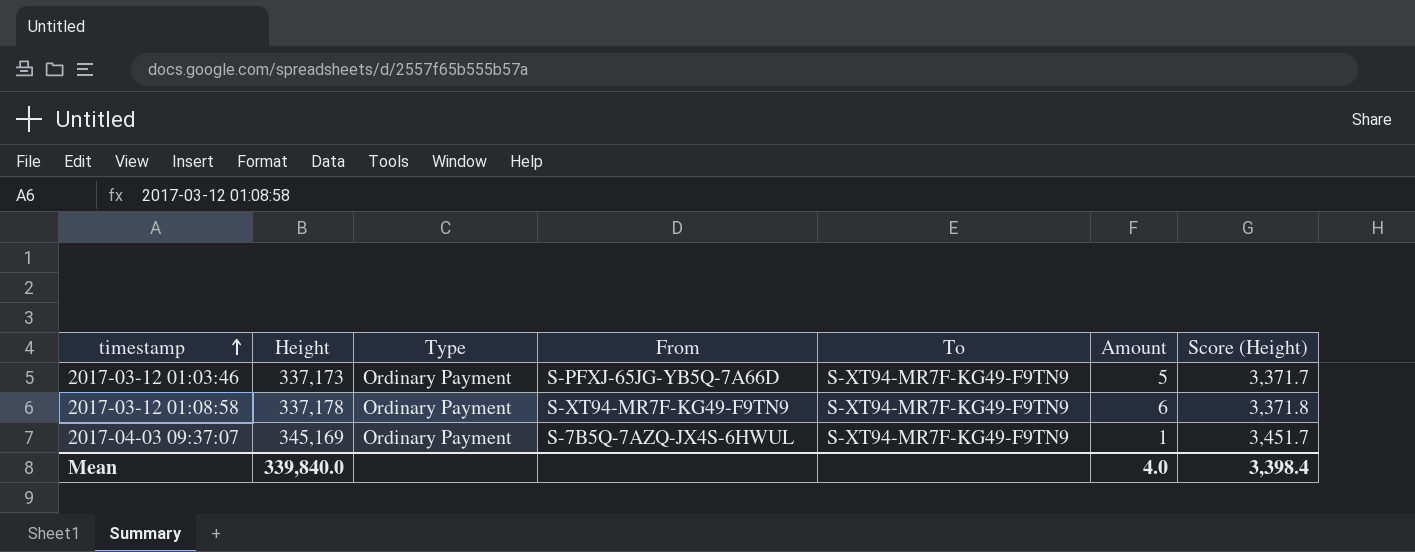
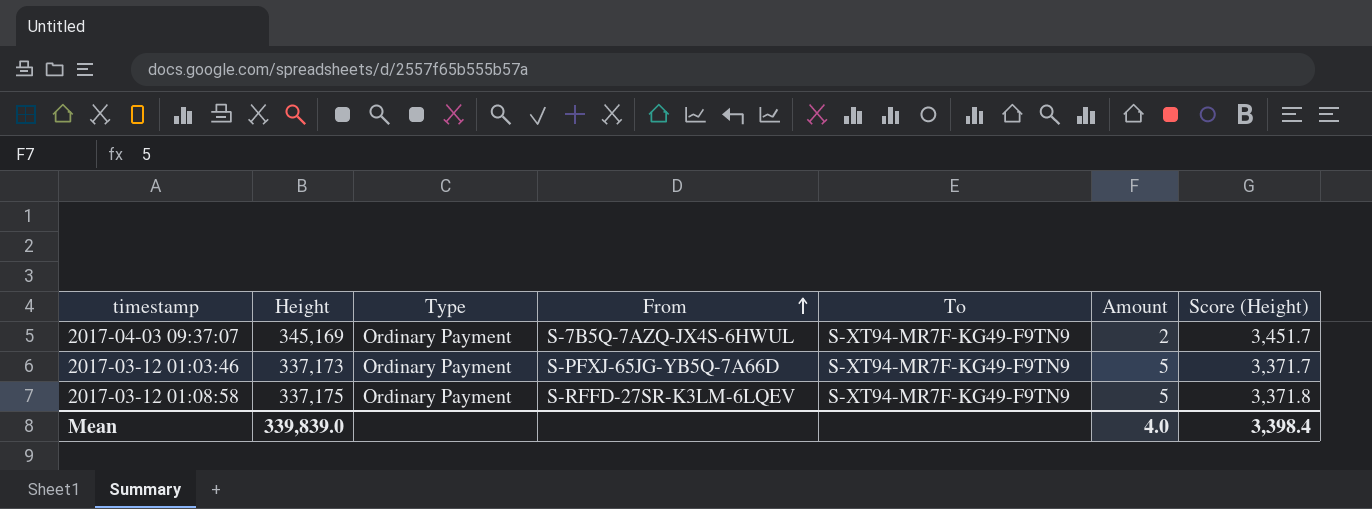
row order: timestamp ascending -> From ascending
2017-04-03 09:37:07 | Amount: 1 -> 2
2017-03-12 01:08:58 | Height: 337,178 -> 337,175
2017-03-12 01:08:58 | From: S-XT94-MR7F-KG49-F9TN9 -> S-RFFD-27SR-K3LM-6LQEV
2017-03-12 01:08:58 | Amount: 6 -> 5
Mean | Height: 339,840.0 -> 339,839.0

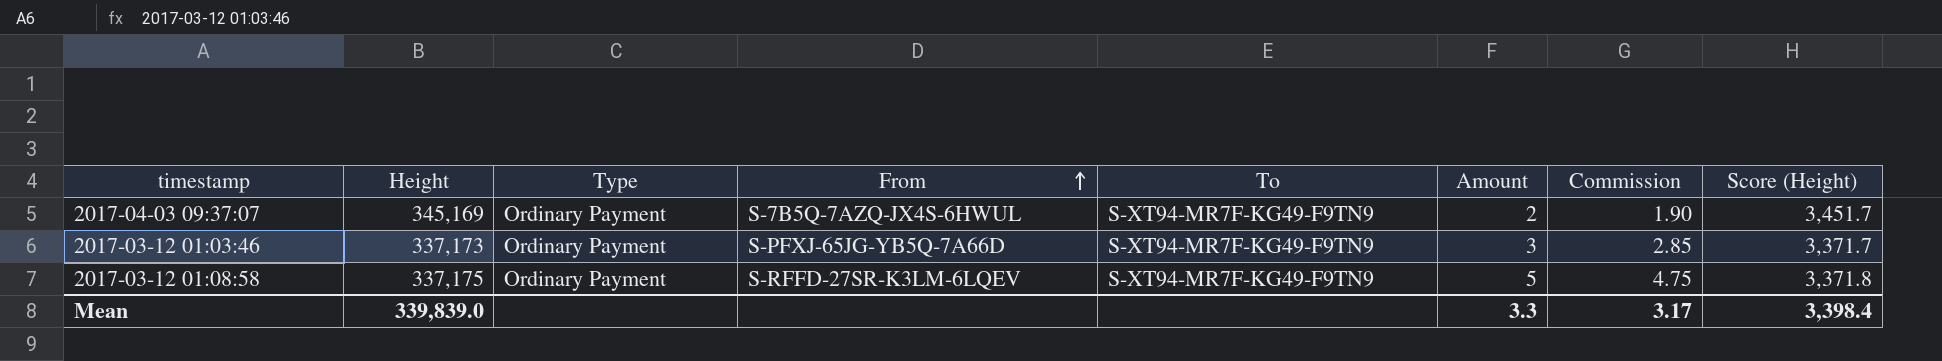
column Commission | formula: none -> [Amount] * 0.95
2017-03-12 01:03:46 | Amount: 5 -> 3
Mean | Amount: 4.0 -> 3.3

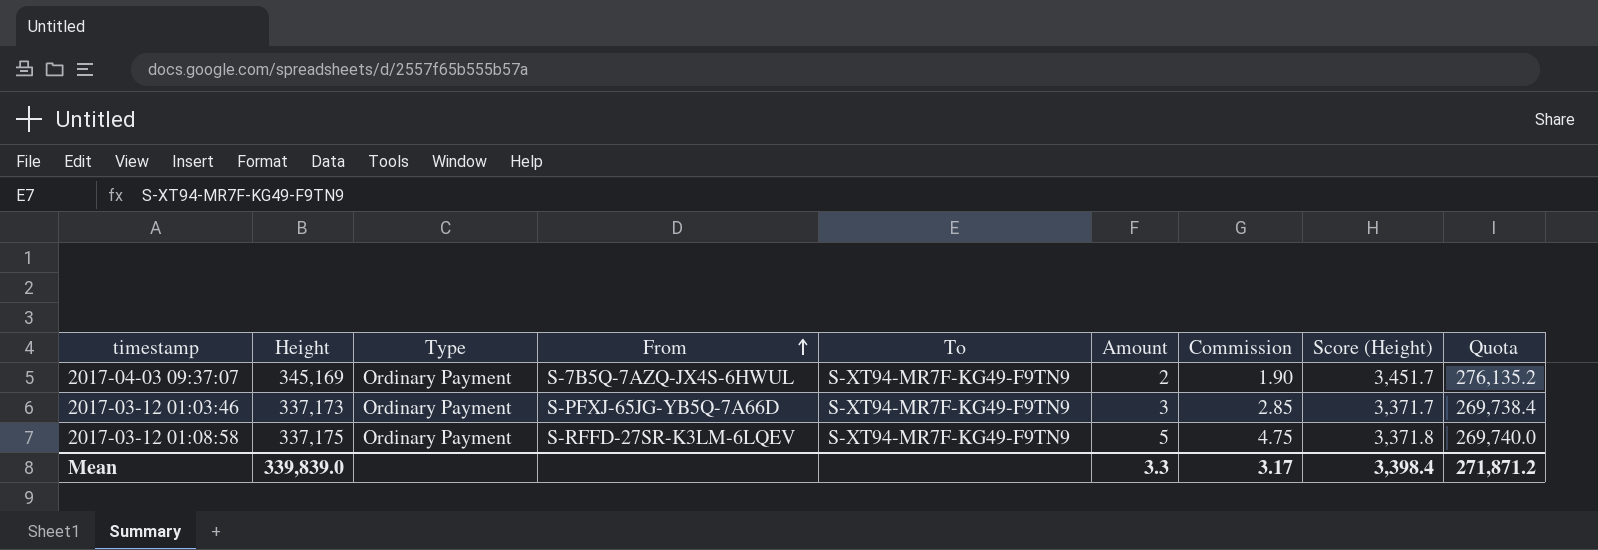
column Quota | formula: none -> [Height] * 0.8

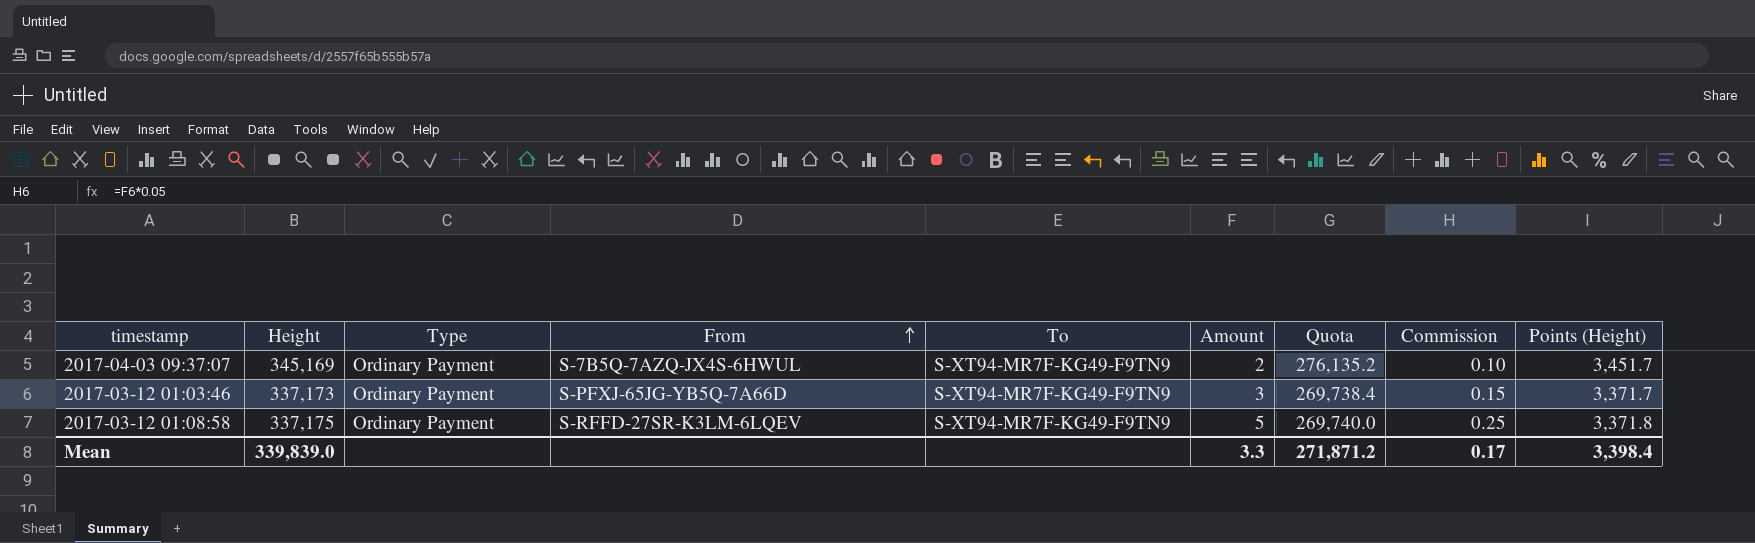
column Quota | position: 9 -> 7
column Commission | formula: [Amount] * 0.95 -> [Amount] * 0.05
column name: Score (Height) -> Points (Height)
Mean | Commission: 3.17 -> 0.17

